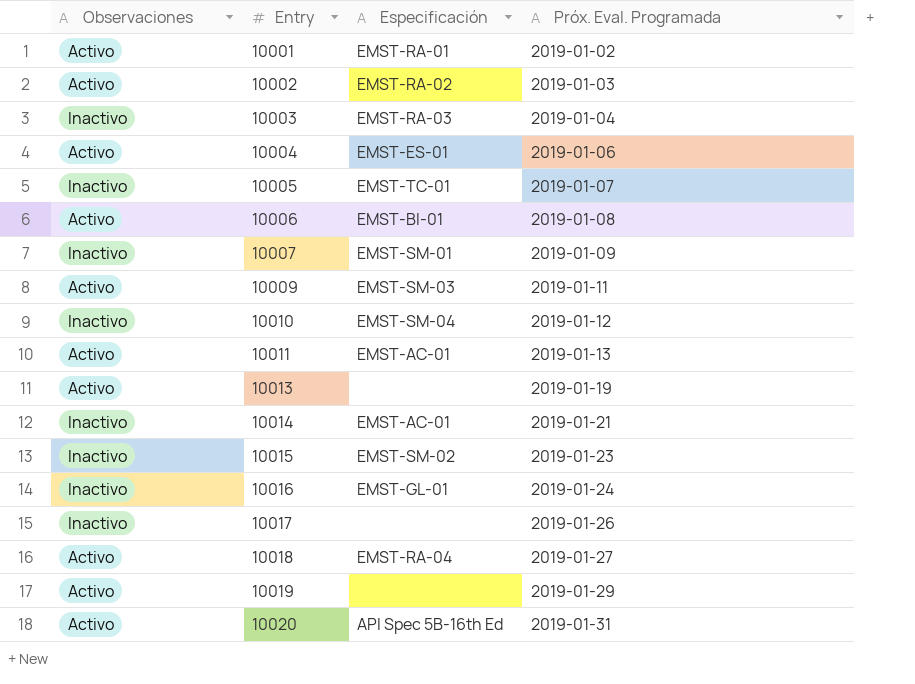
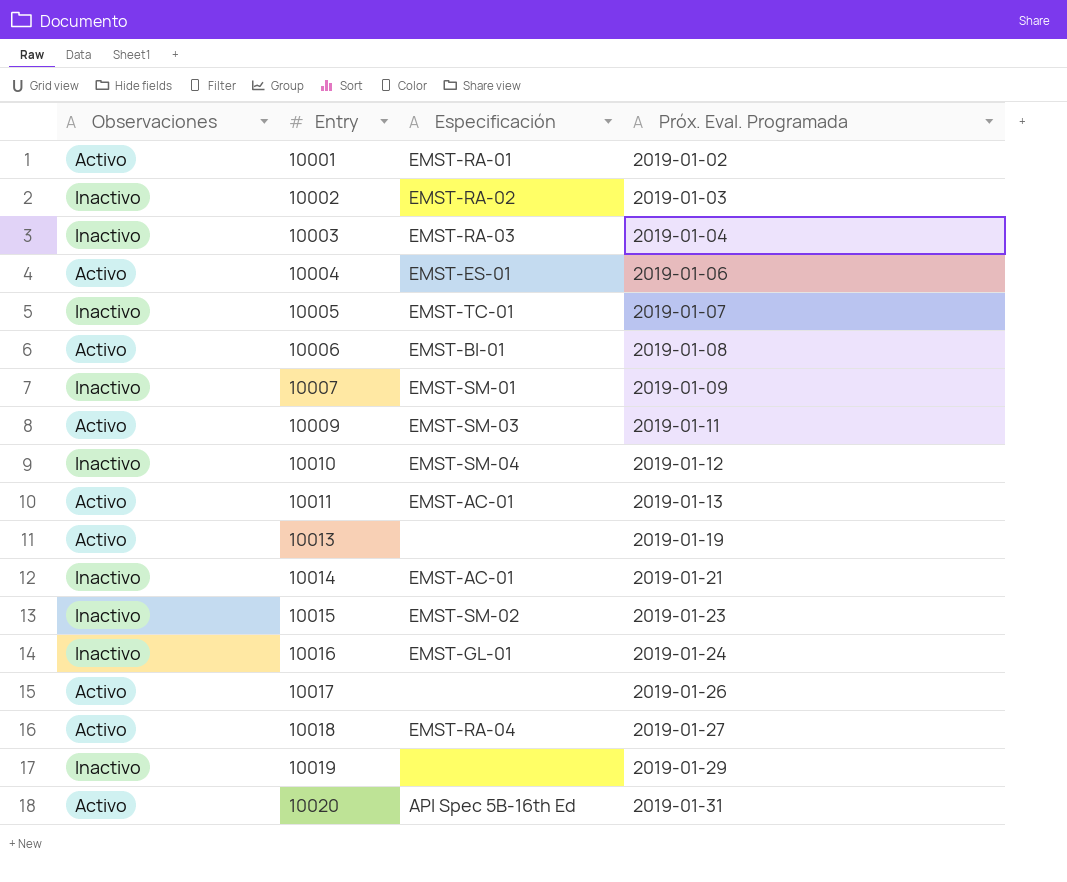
10002 | Observaciones: Activo -> Inactivo
10017 | Observaciones: Inactivo -> Activo
10019 | Observaciones: Activo -> Inactivo

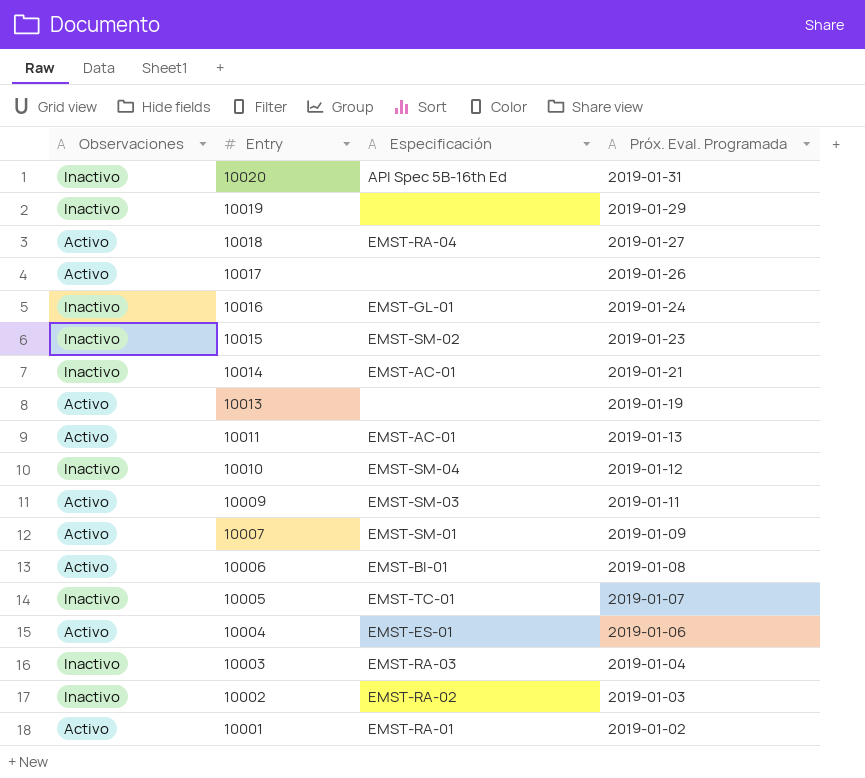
row order: Entry ascending -> Entry descending
10020 | Observaciones: Activo -> Inactivo
10007 | Observaciones: Inactivo -> Activo

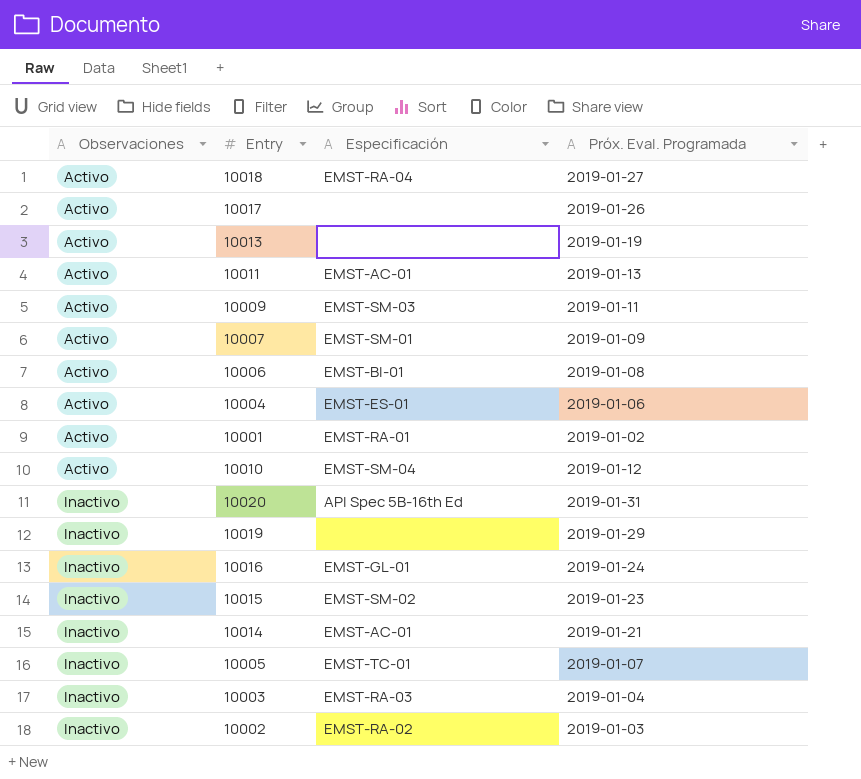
row order: Entry descending -> Observaciones ascending
10010 | Observaciones: Inactivo -> Activo

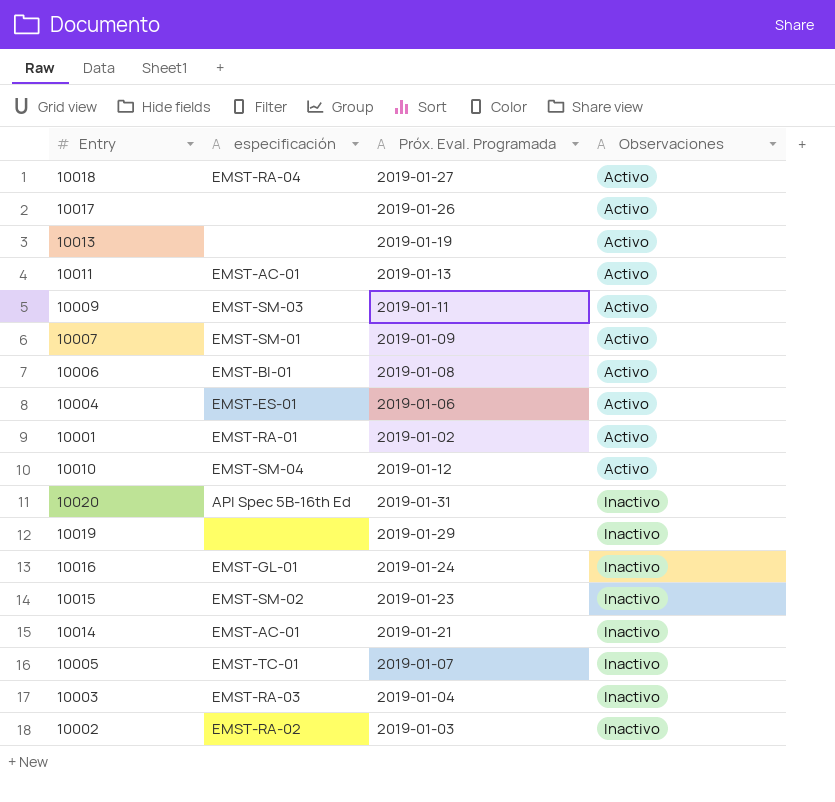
column name: Especificación -> especificación
column Observaciones | position: 1 -> 4

